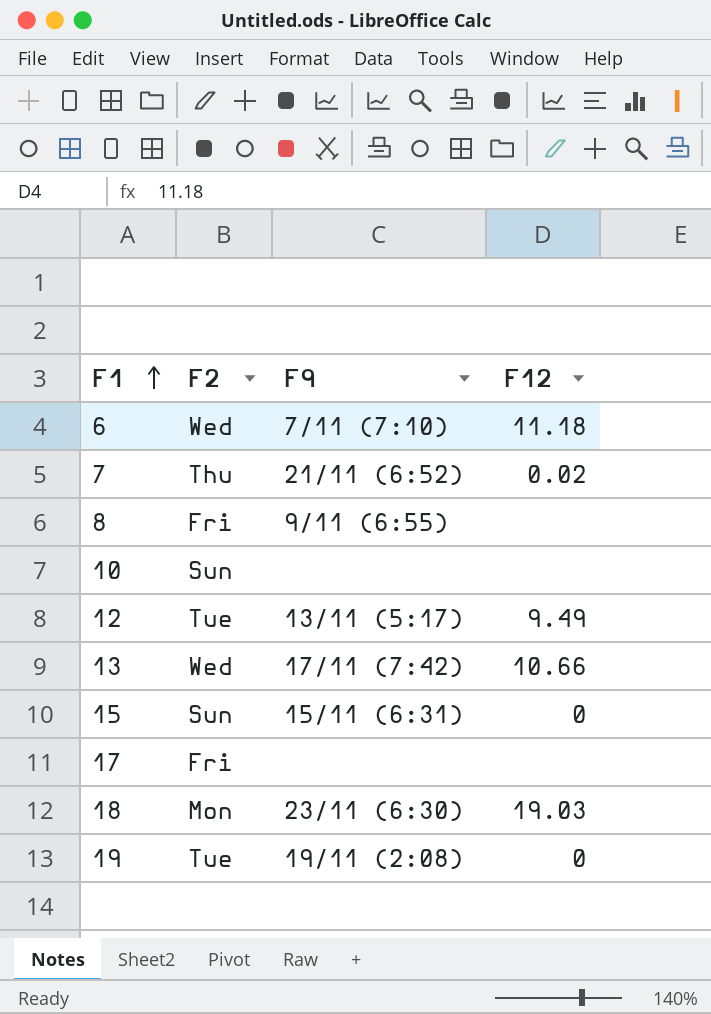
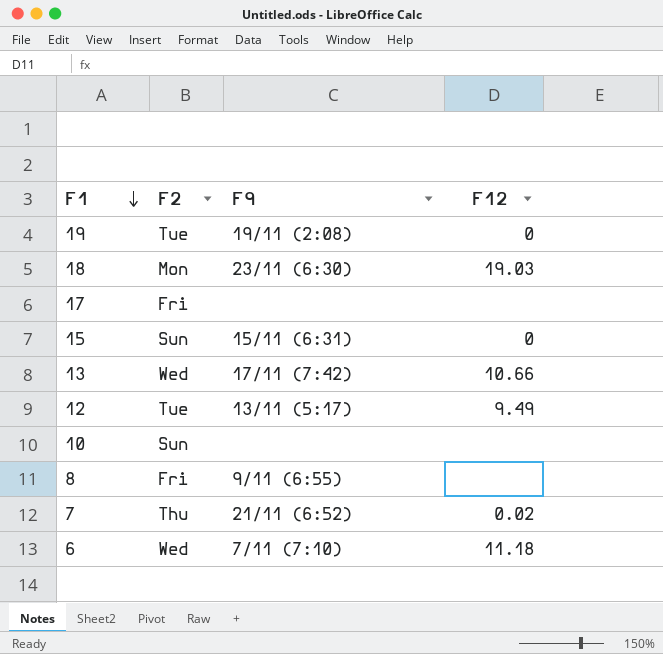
row order: F1 ascending -> F1 descending

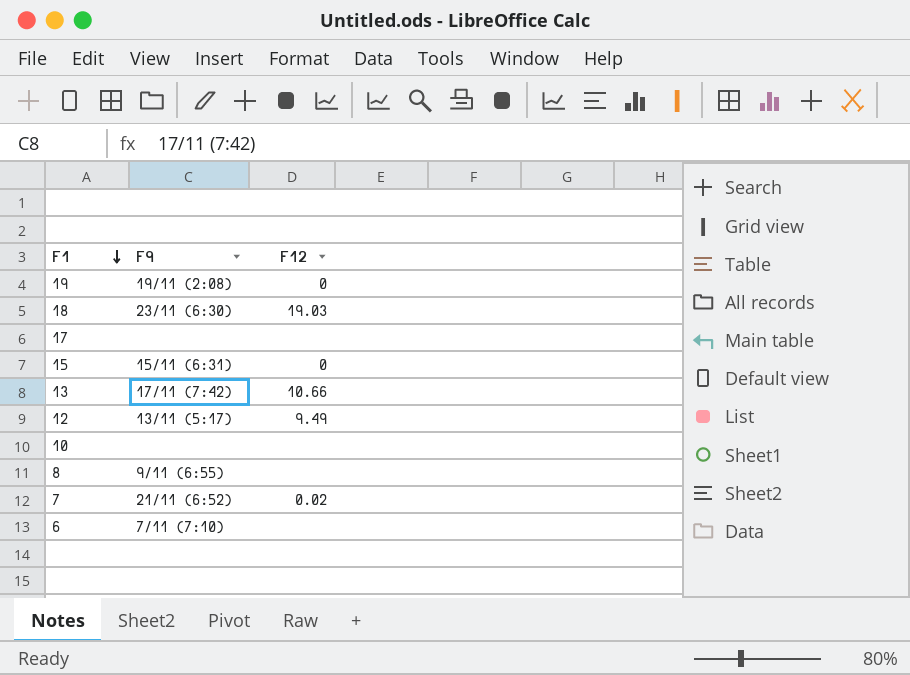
column F2 | position: 2 -> none
6 | F12: 11.18 -> none

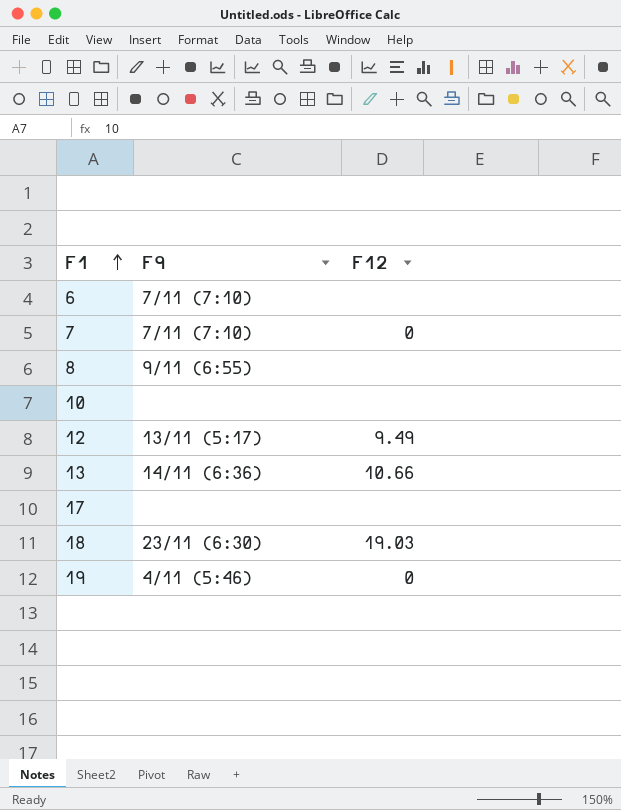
row order: F1 descending -> F1 ascending
row 15: 15/11 (6:31) | 0 -> none
7 | F9: 21/11 (6:52) -> 7/11 (7:10)
7 | F12: 0.02 -> 0
13 | F9: 17/11 (7:42) -> 14/11 (6:36)
19 | F9: 19/11 (2:08) -> 4/11 (5:46)

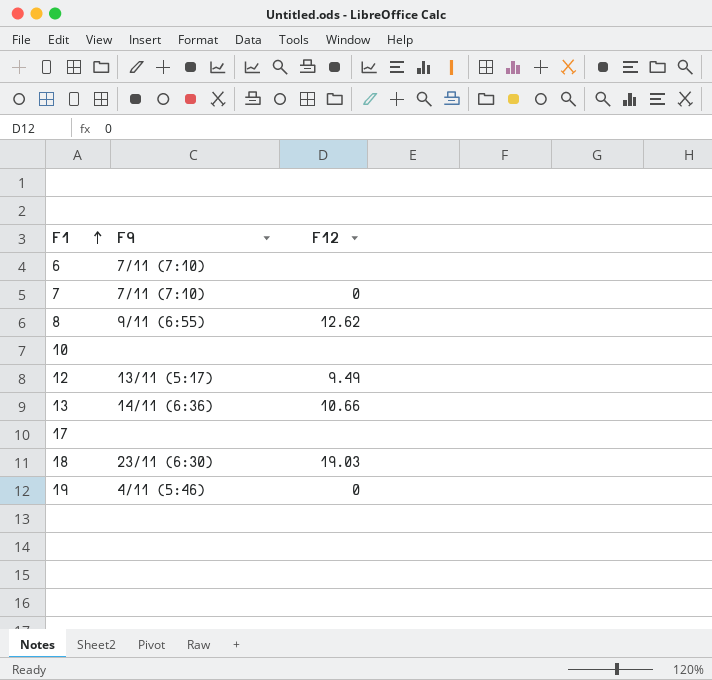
8 | F12: none -> 12.62

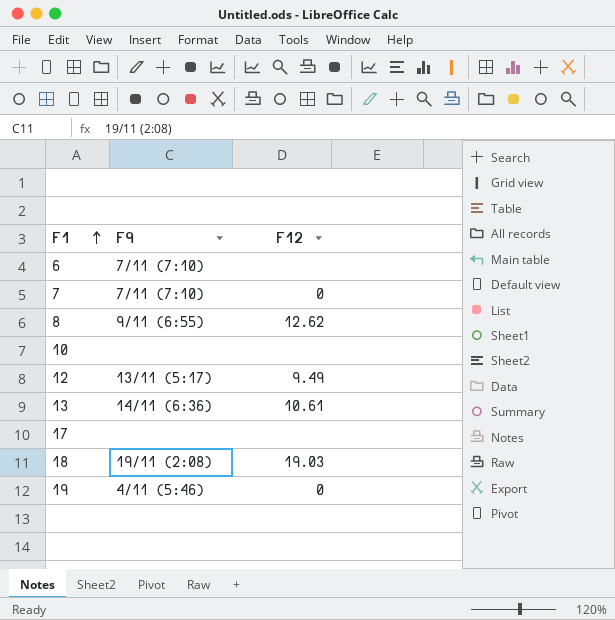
13 | F12: 10.66 -> 10.61
18 | F9: 23/11 (6:30) -> 19/11 (2:08)

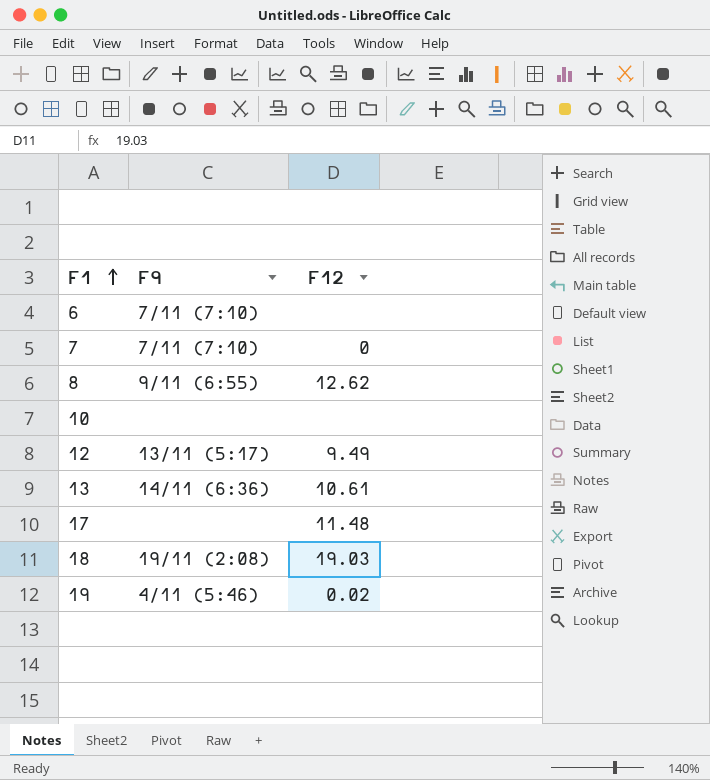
17 | F12: none -> 11.48
19 | F12: 0 -> 0.02

